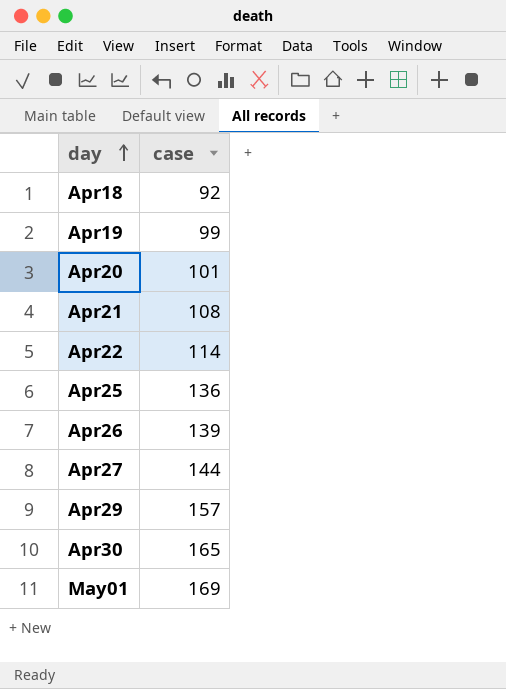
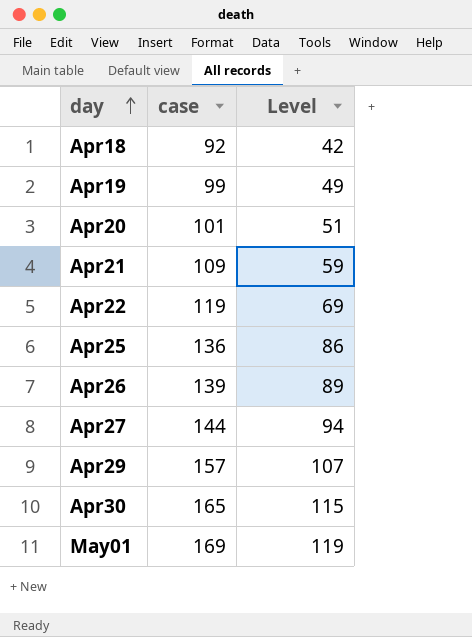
column Level | formula: none -> [case] - 50
Apr21 | case: 108 -> 109
Apr22 | case: 114 -> 119

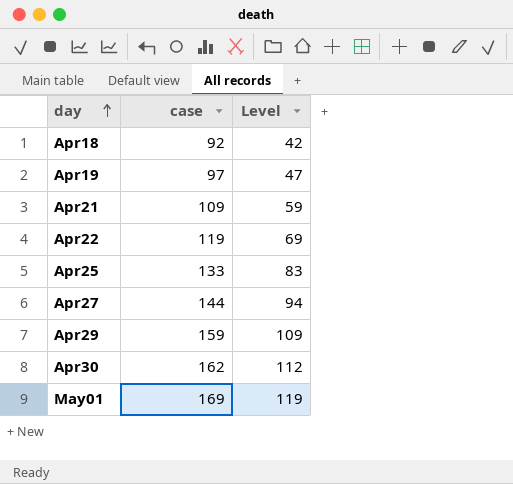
row Apr20: 101 | 51 -> none
row Apr26: 139 | 89 -> none
Apr19 | case: 99 -> 97
Apr19 | Level: 49 -> 47
Apr25 | case: 136 -> 133
Apr25 | Level: 86 -> 83
Apr29 | case: 157 -> 159
Apr29 | Level: 107 -> 109
Apr30 | case: 165 -> 162
Apr30 | Level: 115 -> 112

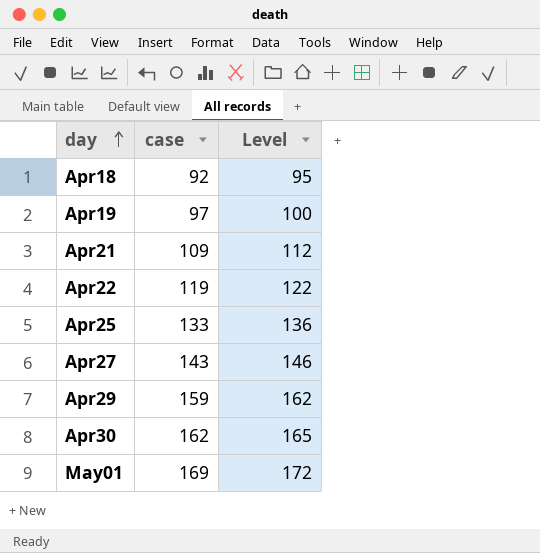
column Level | formula: [case] - 50 -> [case] + 3
Apr27 | case: 144 -> 143

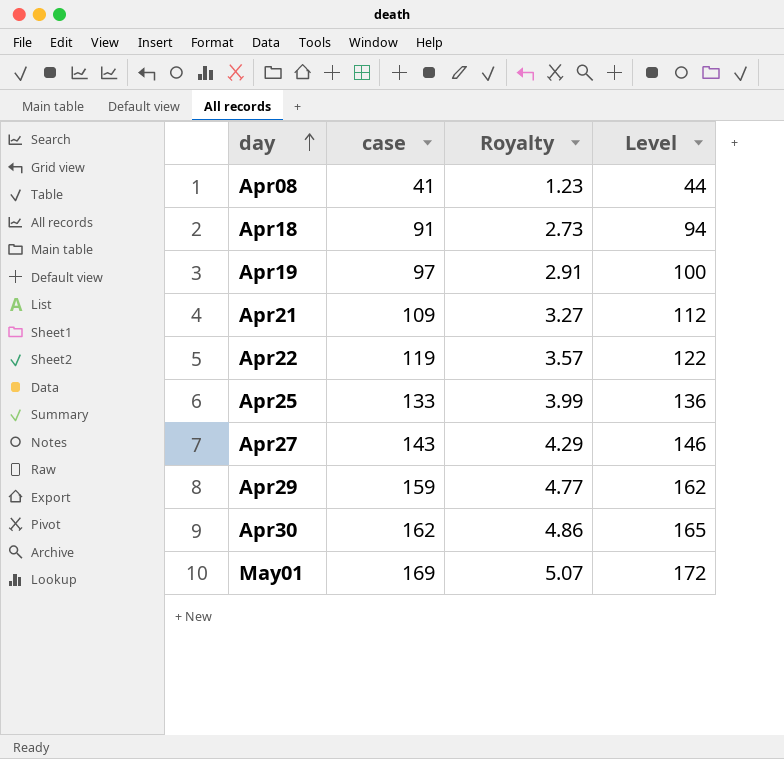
column Royalty | formula: none -> [case] * 0.03
row Apr08: none -> 41 | 1.23 | 44
Apr18 | case: 92 -> 91
Apr18 | Level: 95 -> 94

